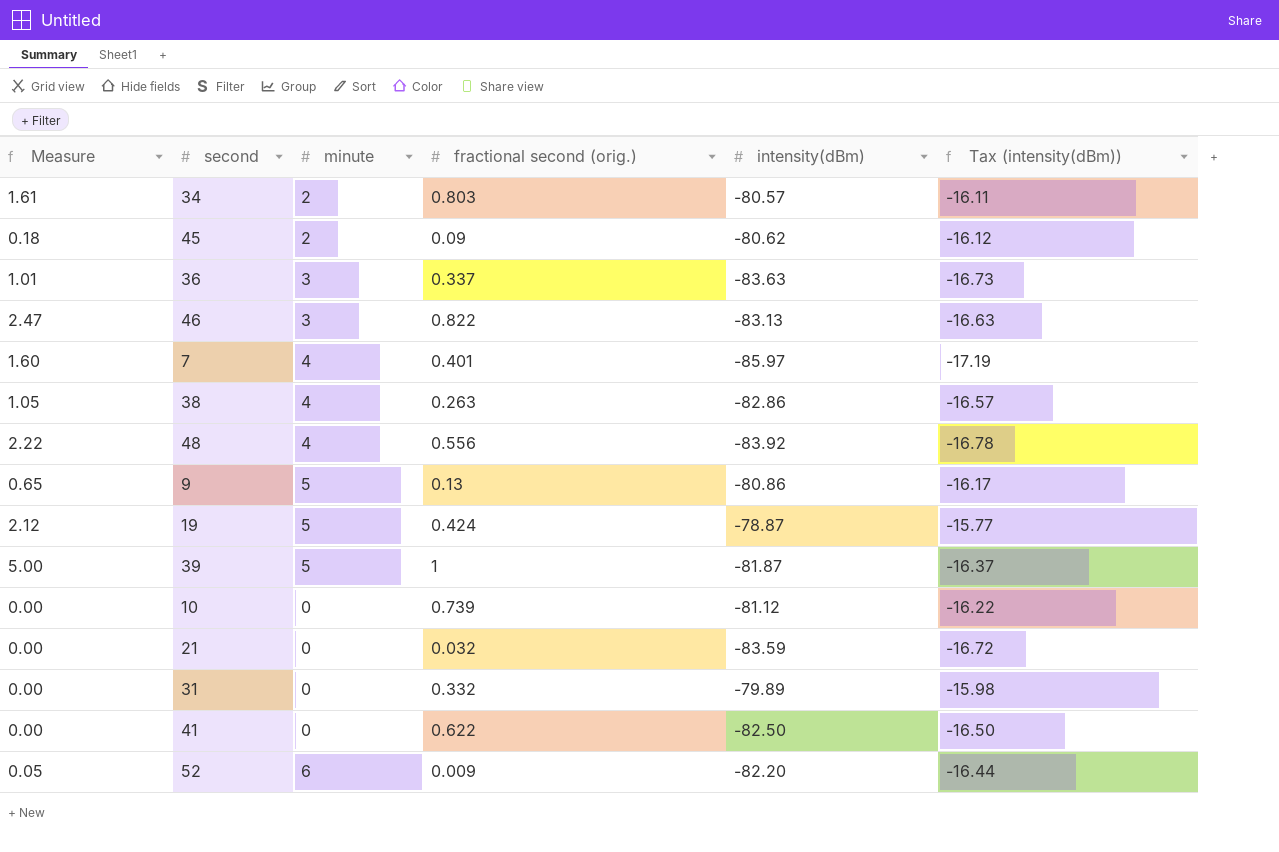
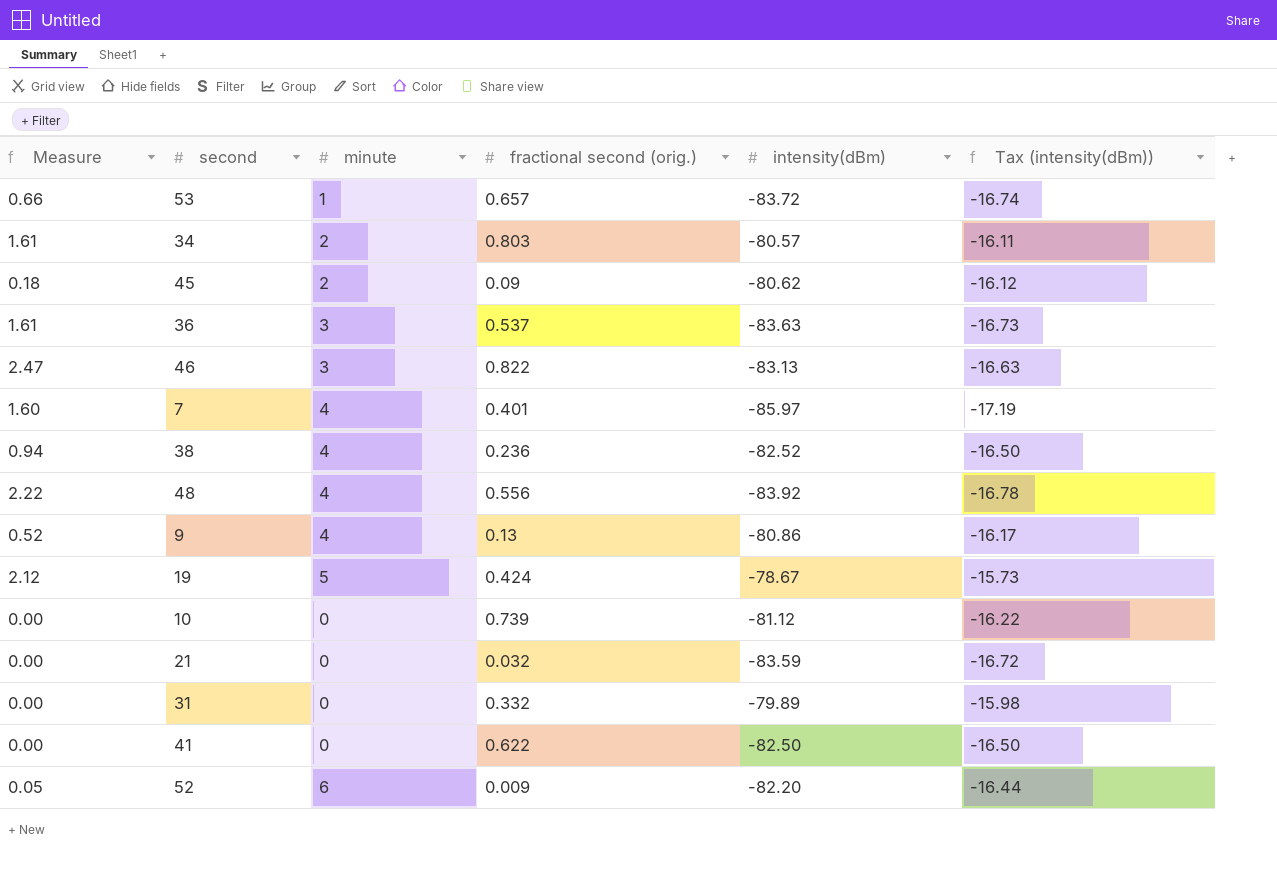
row 39: 5.00 | 5 | 1 | -81.87 | -16.37 -> none
row 53: none -> 0.66 | 1 | 0.657 | -83.72 | -16.74
36 | Measure: 1.01 -> 1.61
36 | fractional second (orig.): 0.337 -> 0.537
38 | Measure: 1.05 -> 0.94
38 | fractional second (orig.): 0.263 -> 0.236
38 | intensity(dBm): -82.86 -> -82.52
38 | Tax (intensity(dBm)): -16.57 -> -16.50
9 | Measure: 0.65 -> 0.52
9 | minute: 5 -> 4
19 | intensity(dBm): -78.87 -> -78.67
19 | Tax (intensity(dBm)): -15.77 -> -15.73

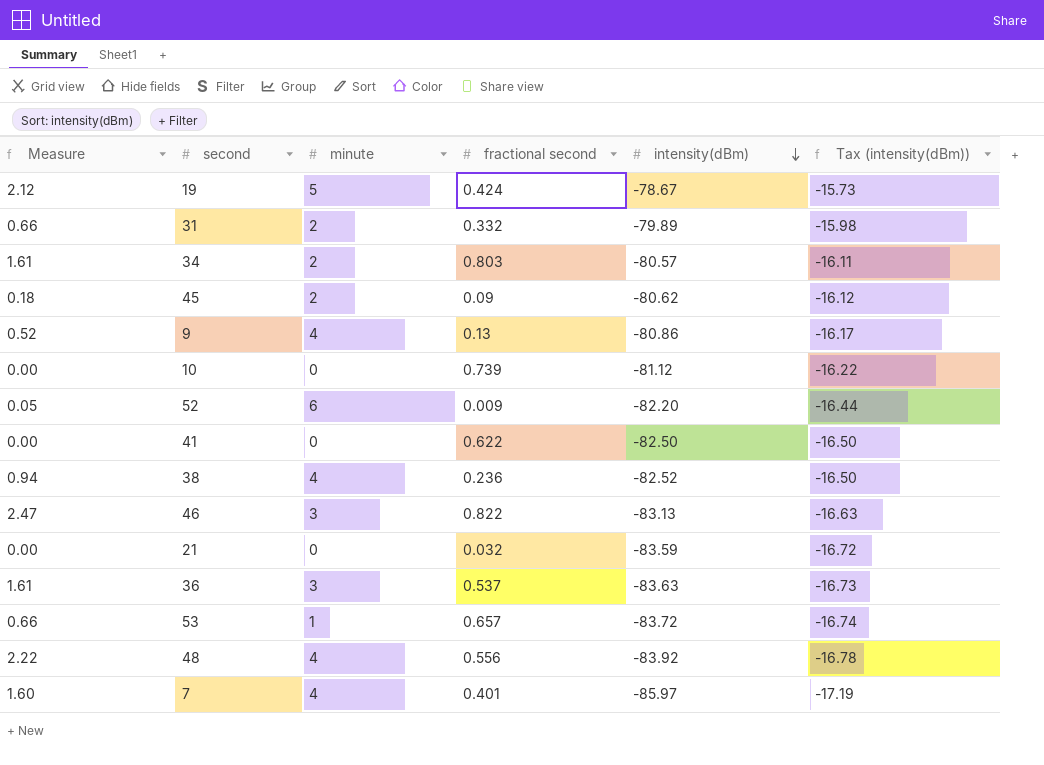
row order: none -> intensity(dBm) descending
column name: fractional second (orig.) -> fractional second
31 | Measure: 0.00 -> 0.66
31 | minute: 0 -> 2

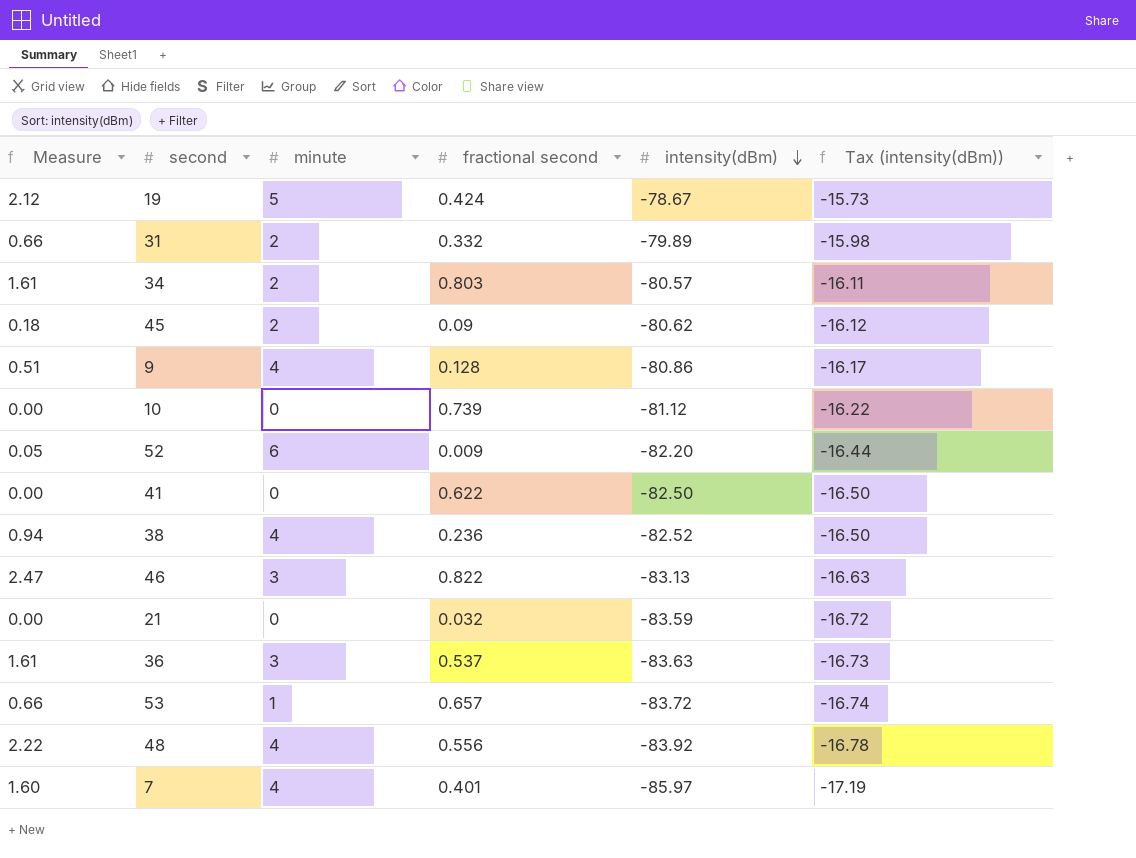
9 | Measure: 0.52 -> 0.51
9 | fractional second: 0.13 -> 0.128

